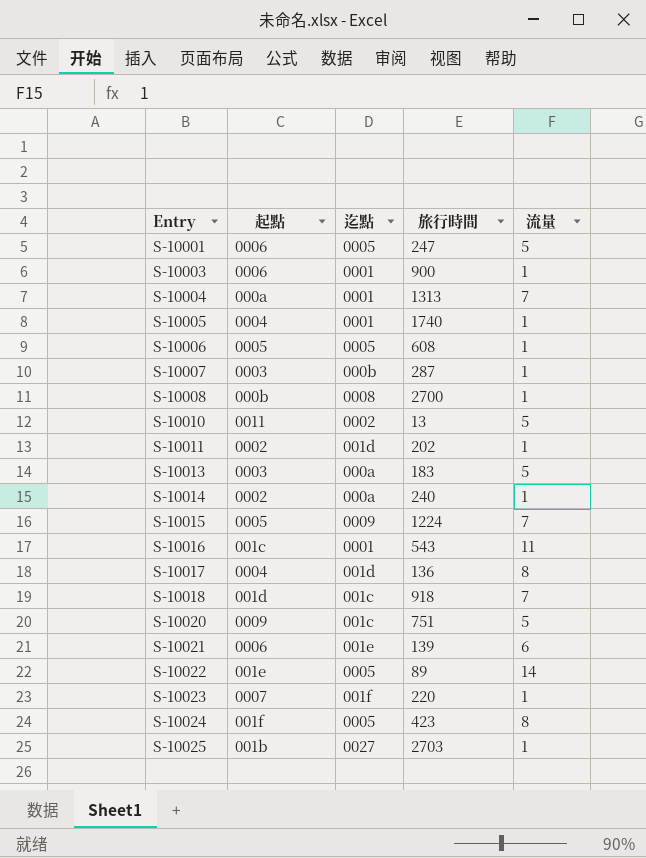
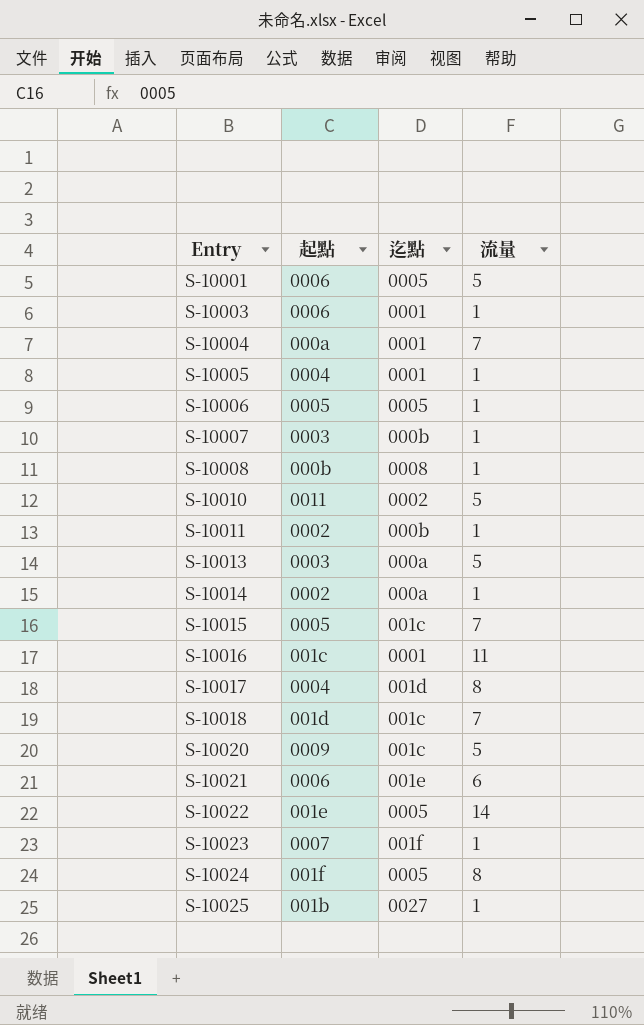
column 旅行時間 | position: 4 -> none
S-10011 | 迄點: 001d -> 000b
S-10015 | 迄點: 0009 -> 001c

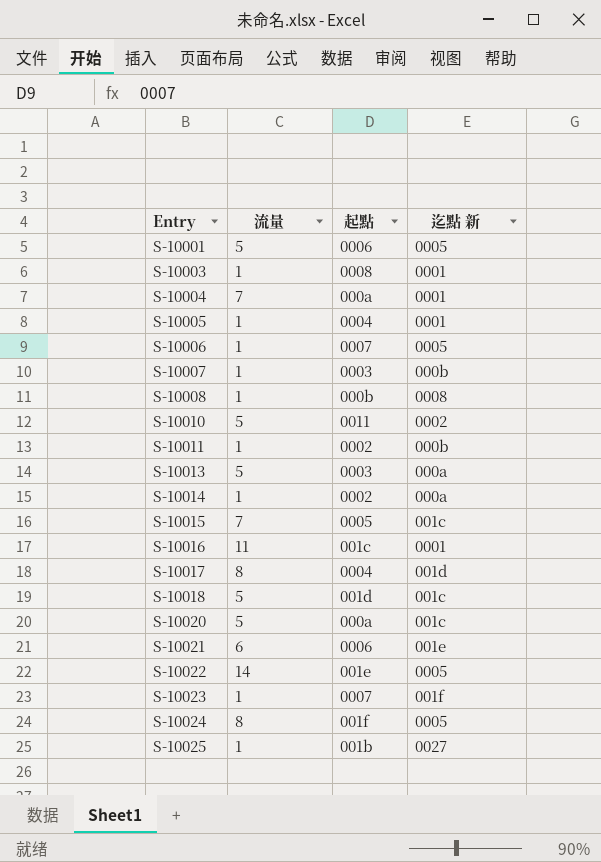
column 流量 | position: 4 -> 2
column name: 迄點 -> 迄點 新
S-10003 | 起點: 0006 -> 0008
S-10006 | 起點: 0005 -> 0007
S-10018 | 流量: 7 -> 5
S-10020 | 起點: 0009 -> 000a

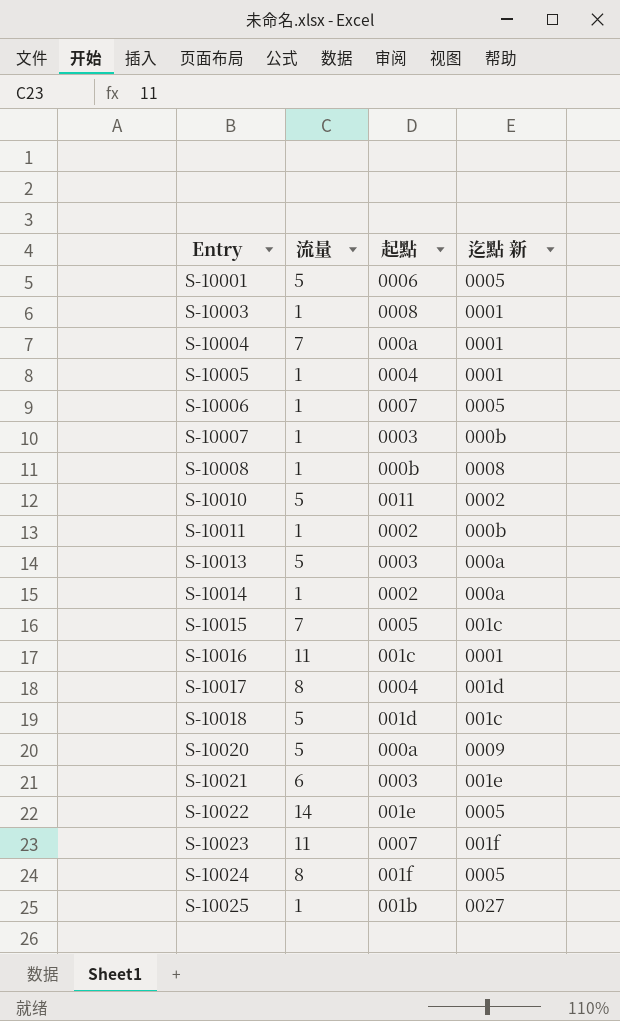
S-10020 | 迄點 新: 001c -> 0009
S-10021 | 起點: 0006 -> 0003
S-10023 | 流量: 1 -> 11

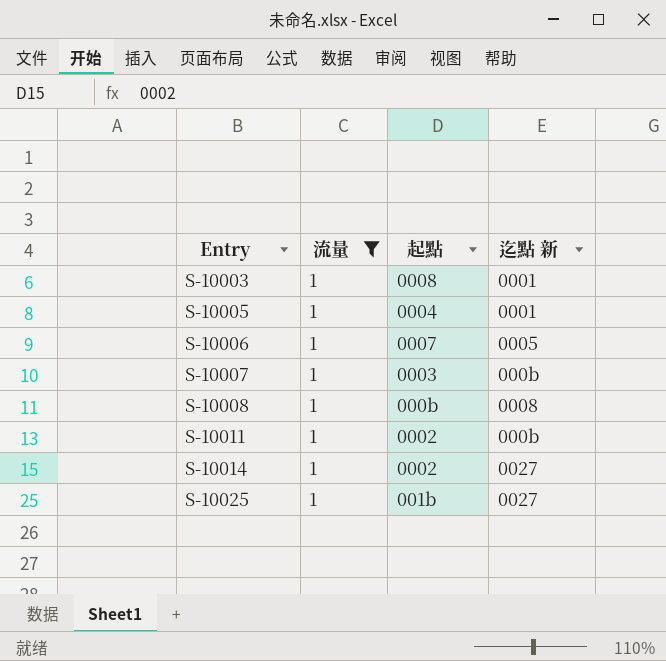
filter: none -> 流量 = 1
S-10014 | 迄點 新: 000a -> 0027

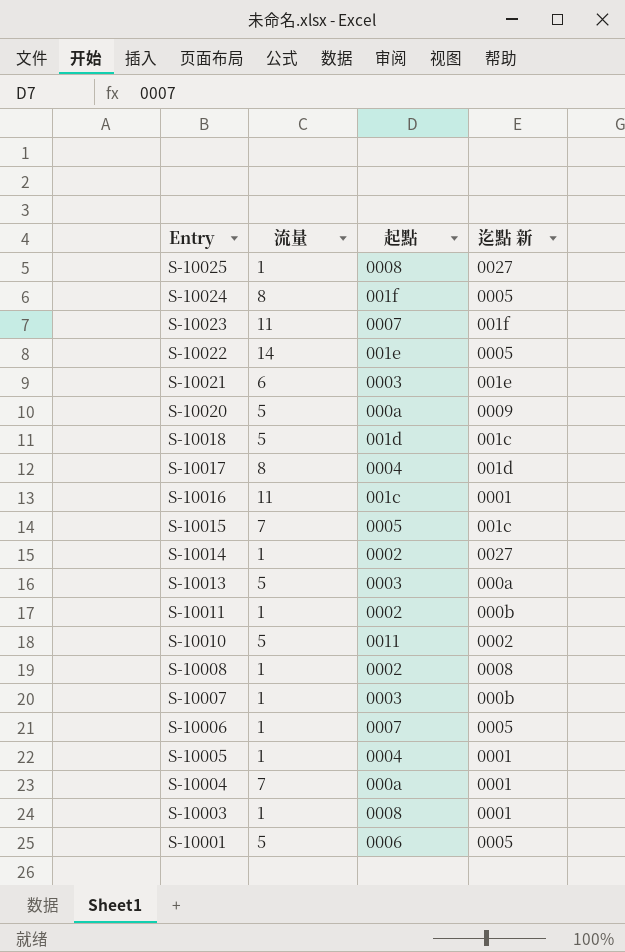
filter: 流量 = 1 -> none
row order: Entry ascending -> Entry descending
S-10025 | 起點: 001b -> 0008
S-10008 | 起點: 000b -> 0002

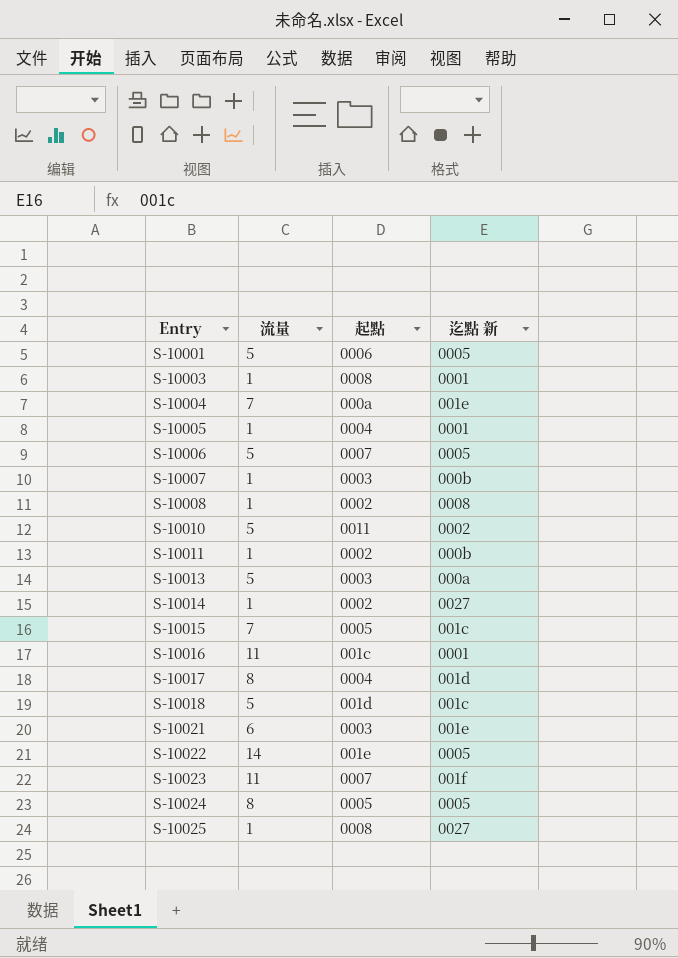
row order: Entry descending -> Entry ascending
row S-10020: 5 | 000a | 0009 -> none
S-10004 | 迄點 新: 0001 -> 001e
S-10006 | 流量: 1 -> 5
S-10024 | 起點: 001f -> 0005

